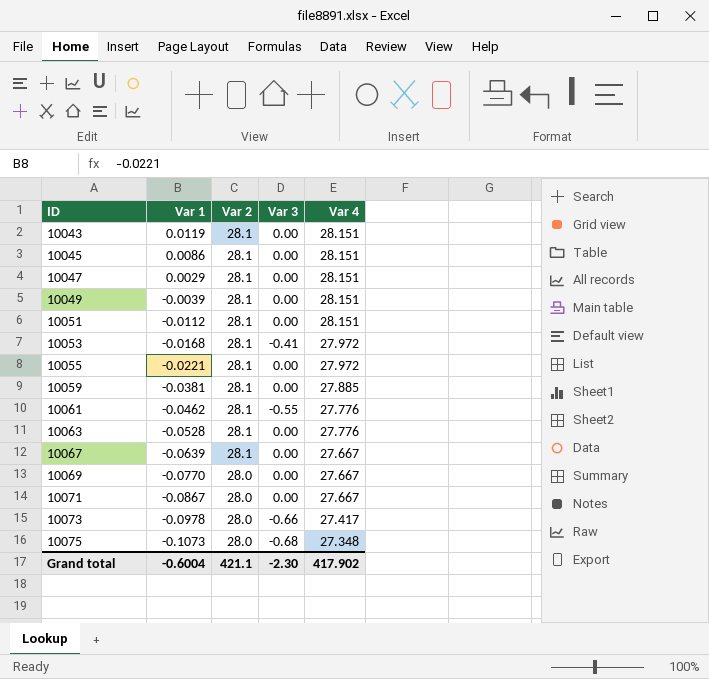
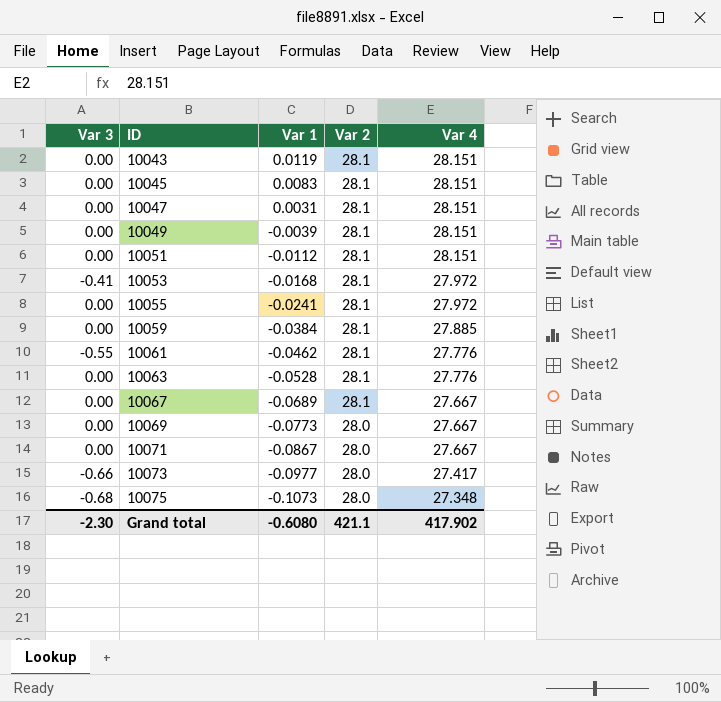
column Var 3 | position: 4 -> 1
10045 | Var 1: 0.0086 -> 0.0083
10047 | Var 1: 0.0029 -> 0.0031
10055 | Var 1: -0.0221 -> -0.0241
10059 | Var 1: -0.0381 -> -0.0384
10067 | Var 1: -0.0639 -> -0.0689
10069 | Var 1: -0.0770 -> -0.0773
10073 | Var 1: -0.0978 -> -0.0977
Grand total | Var 1: -0.6004 -> -0.6080

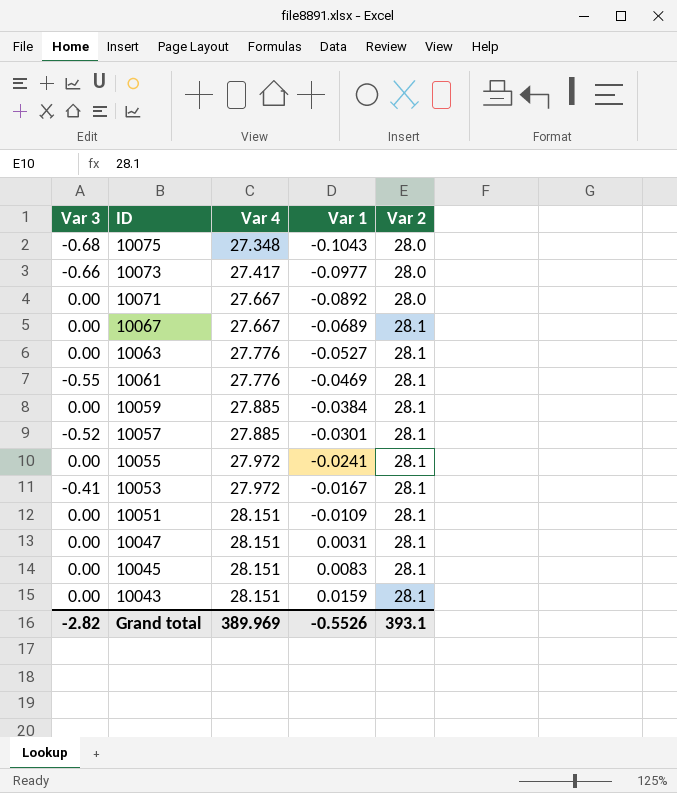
row order: ID ascending -> ID descending
column Var 4 | position: 5 -> 3
row 10049: 0.00 | -0.0039 | 28.1 | 28.151 -> none
row 10069: 0.00 | -0.0773 | 28.0 | 27.667 -> none
10075 | Var 1: -0.1073 -> -0.1043
10071 | Var 1: -0.0867 -> -0.0892
10063 | Var 1: -0.0528 -> -0.0527
10061 | Var 1: -0.0462 -> -0.0469
row 10057: none -> -0.52 | 27.885 | -0.0301 | 28.1
10053 | Var 1: -0.0168 -> -0.0167
10051 | Var 1: -0.0112 -> -0.0109
10043 | Var 1: 0.0119 -> 0.0159
Grand total | Var 3: -2.30 -> -2.82
Grand total | Var 4: 417.902 -> 389.969
Grand total | Var 1: -0.6080 -> -0.5526
Grand total | Var 2: 421.1 -> 393.1

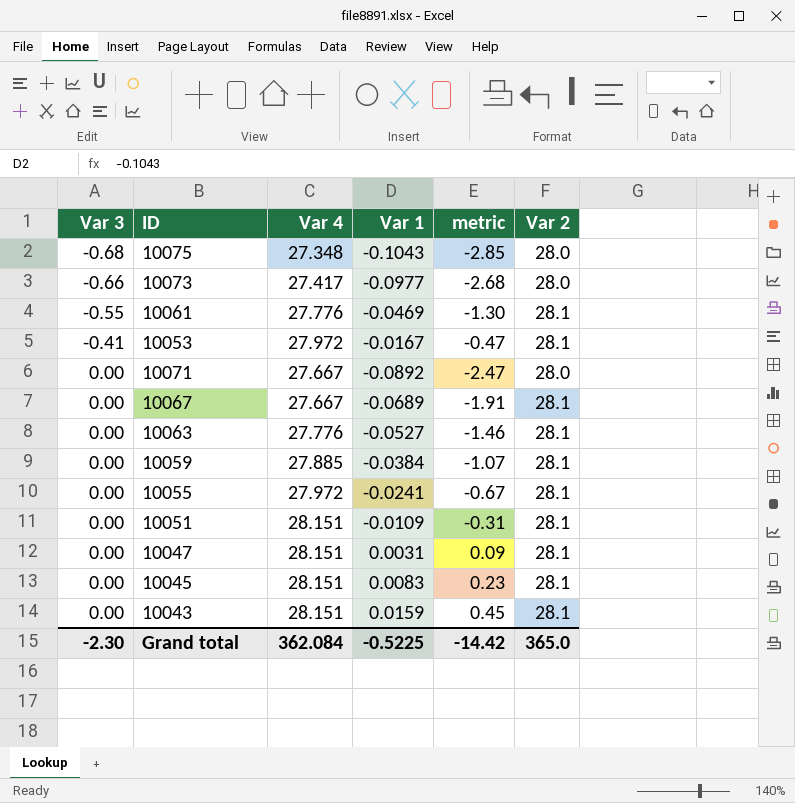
row order: ID descending -> Var 3 ascending
column metric | formula: none -> [Var 4] * [Var 1]
row 10057: -0.52 | 27.885 | -0.0301 | 28.1 -> none
Grand total | Var 3: -2.82 -> -2.30
Grand total | Var 4: 389.969 -> 362.084
Grand total | Var 1: -0.5526 -> -0.5225
Grand total | Var 2: 393.1 -> 365.0

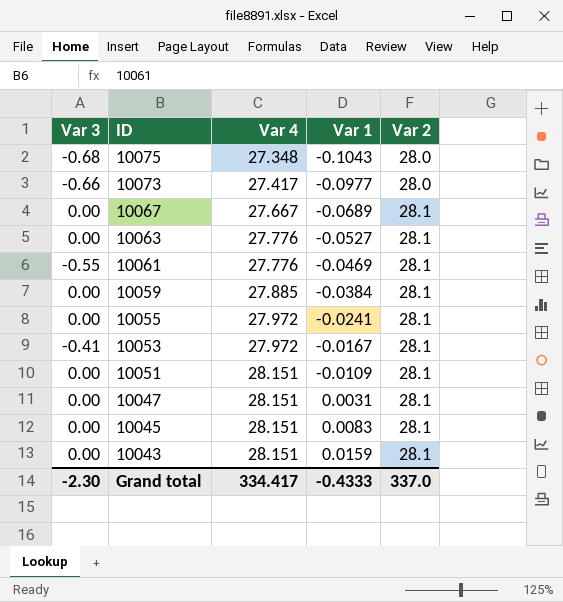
row order: Var 3 ascending -> ID descending
column metric | formula: [Var 4] * [Var 1] -> none
row 10071: 0.00 | 27.667 | -0.0892 | -2.47 | 28.0 -> none
Grand total | Var 4: 362.084 -> 334.417
Grand total | Var 1: -0.5225 -> -0.4333
Grand total | Var 2: 365.0 -> 337.0

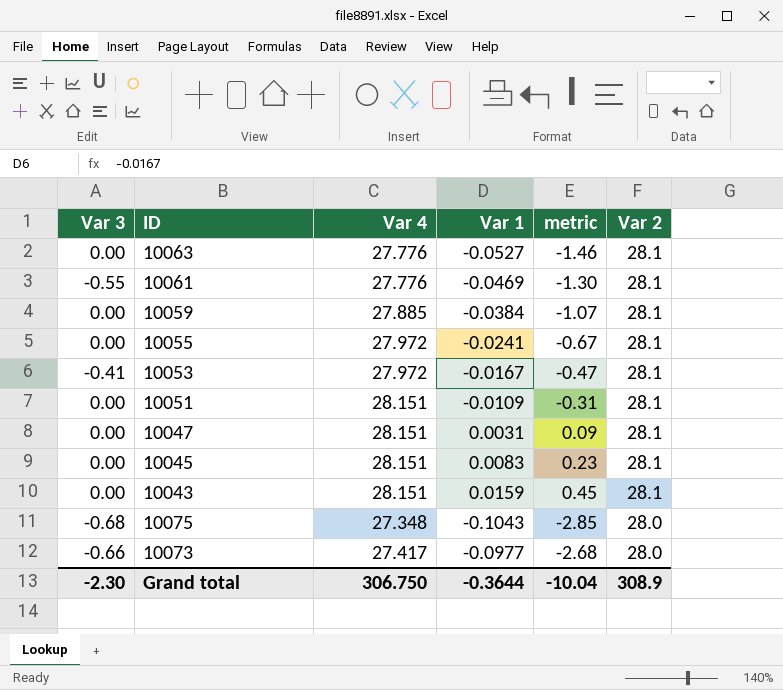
row order: ID descending -> Var 2 descending
column metric | formula: none -> [Var 4] * [Var 1]
row 10067: 0.00 | 27.667 | -0.0689 | 28.1 -> none
Grand total | Var 4: 334.417 -> 306.750
Grand total | Var 1: -0.4333 -> -0.3644
Grand total | Var 2: 337.0 -> 308.9

